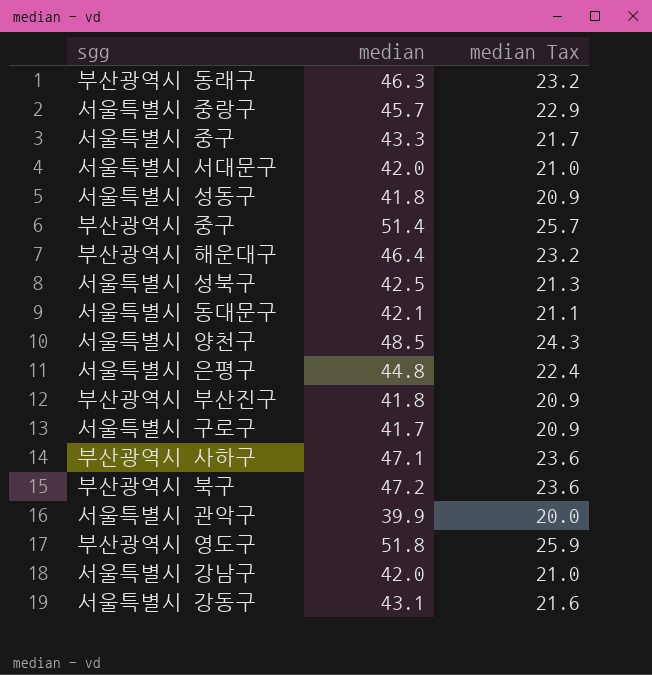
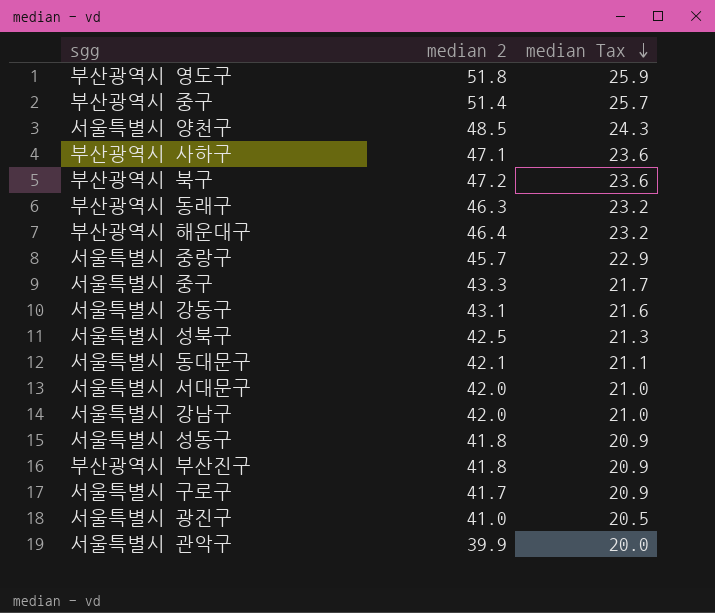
row order: none -> median Tax descending
column name: median -> median 2
row 서울특별시 은평구: 44.8 | 22.4 -> none
row 서울특별시 광진구: none -> 41.0 | 20.5

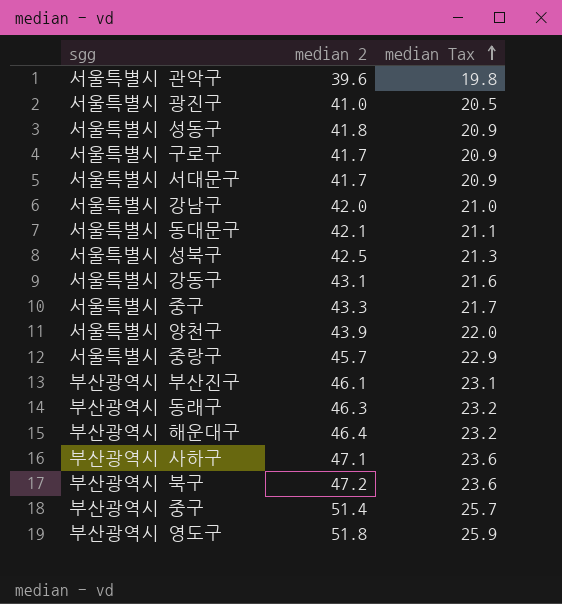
row order: median Tax descending -> median Tax ascending
서울특별시 관악구 | median 2: 39.9 -> 39.6
서울특별시 관악구 | median Tax: 20.0 -> 19.8
서울특별시 서대문구 | median 2: 42.0 -> 41.7
서울특별시 서대문구 | median Tax: 21.0 -> 20.9
서울특별시 양천구 | median 2: 48.5 -> 43.9
서울특별시 양천구 | median Tax: 24.3 -> 22.0
부산광역시 부산진구 | median 2: 41.8 -> 46.1
부산광역시 부산진구 | median Tax: 20.9 -> 23.1

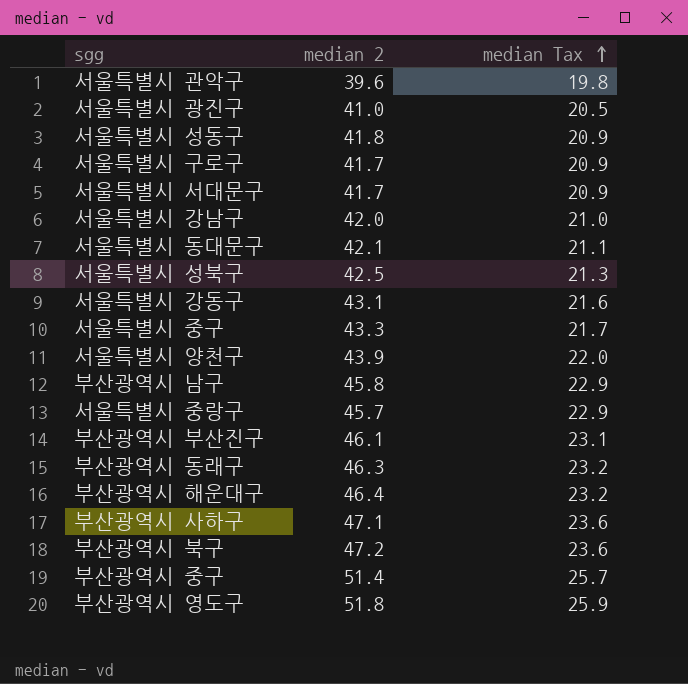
row 부산광역시 남구: none -> 45.8 | 22.9

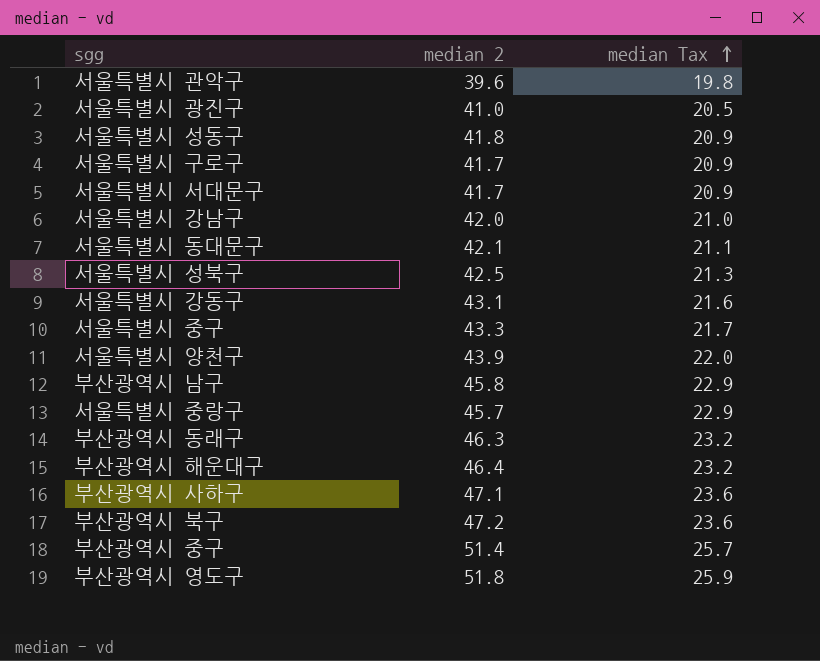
row 부산광역시 부산진구: 46.1 | 23.1 -> none

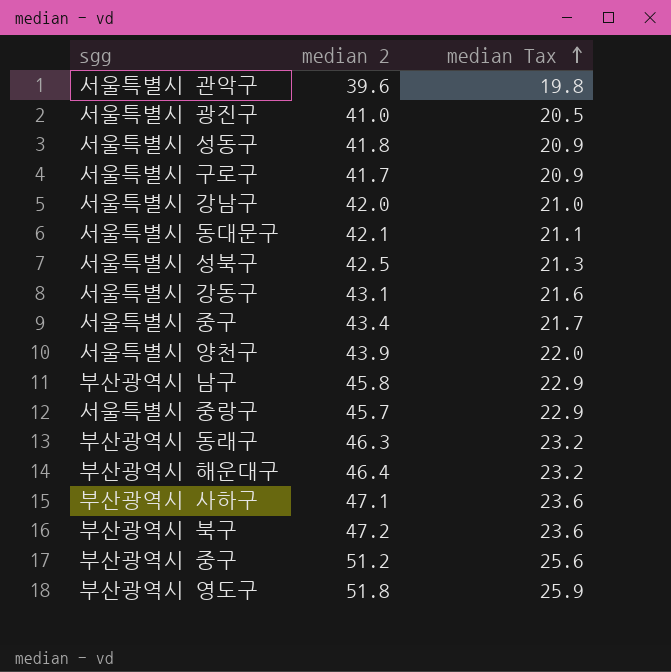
row 서울특별시 서대문구: 41.7 | 20.9 -> none
서울특별시 중구 | median 2: 43.3 -> 43.4
부산광역시 중구 | median 2: 51.4 -> 51.2
부산광역시 중구 | median Tax: 25.7 -> 25.6

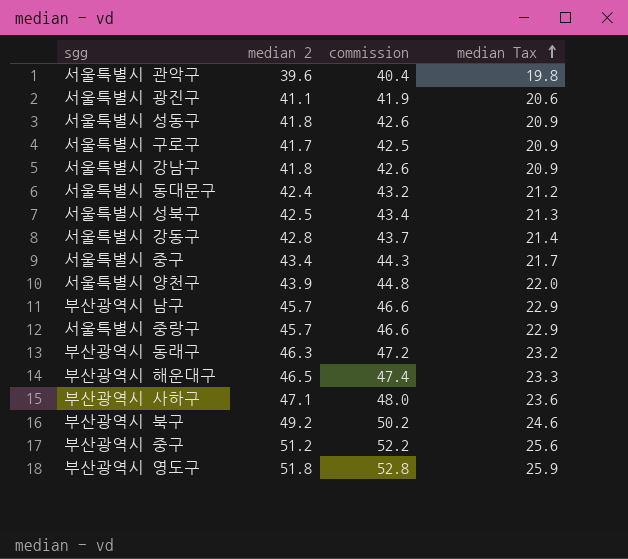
column commission | formula: none -> [median 2] * 1.02
서울특별시 광진구 | median 2: 41.0 -> 41.1
서울특별시 광진구 | median Tax: 20.5 -> 20.6
서울특별시 강남구 | median 2: 42.0 -> 41.8
서울특별시 강남구 | median Tax: 21.0 -> 20.9
서울특별시 동대문구 | median 2: 42.1 -> 42.4
서울특별시 동대문구 | median Tax: 21.1 -> 21.2
서울특별시 강동구 | median 2: 43.1 -> 42.8
서울특별시 강동구 | median Tax: 21.6 -> 21.4
부산광역시 남구 | median 2: 45.8 -> 45.7
부산광역시 해운대구 | median 2: 46.4 -> 46.5
부산광역시 해운대구 | median Tax: 23.2 -> 23.3
부산광역시 북구 | median 2: 47.2 -> 49.2
부산광역시 북구 | median Tax: 23.6 -> 24.6

